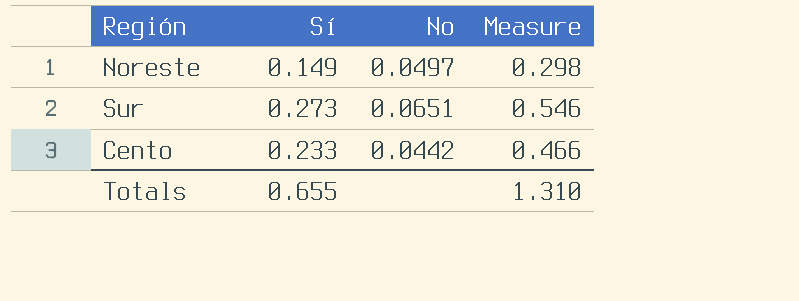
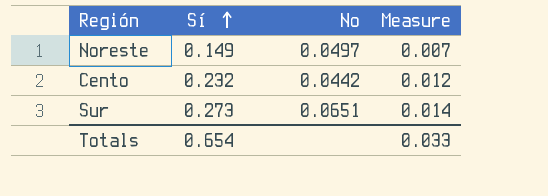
row order: none -> Sí ascending
column Measure | formula: [Sí] * 2 -> [Sí] * 0.05
Cento | Sí: 0.233 -> 0.232
Totals | Sí: 0.655 -> 0.654
Totals | Measure: 1.310 -> 0.033

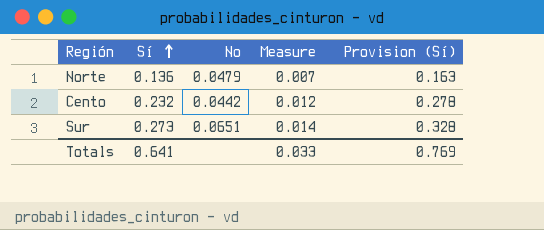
column Provision (Sí) | formula: none -> [Sí] * 1.2
row Noreste: 0.149 | 0.0497 | 0.007 -> none
row Norte: none -> 0.136 | 0.0479 | 0.007 | 0.163
Totals | Sí: 0.654 -> 0.641

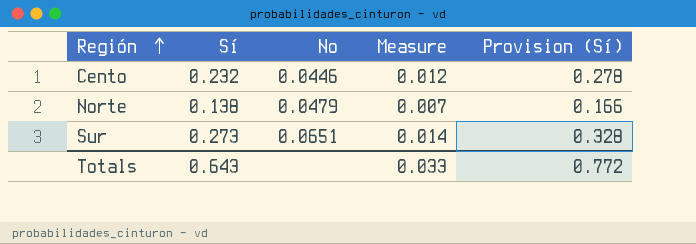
row order: Sí ascending -> Región ascending
Cento | No: 0.0442 -> 0.0446
Norte | Sí: 0.136 -> 0.138
Norte | Provision (Sí): 0.163 -> 0.166
Totals | Sí: 0.641 -> 0.643
Totals | Provision (Sí): 0.769 -> 0.772

